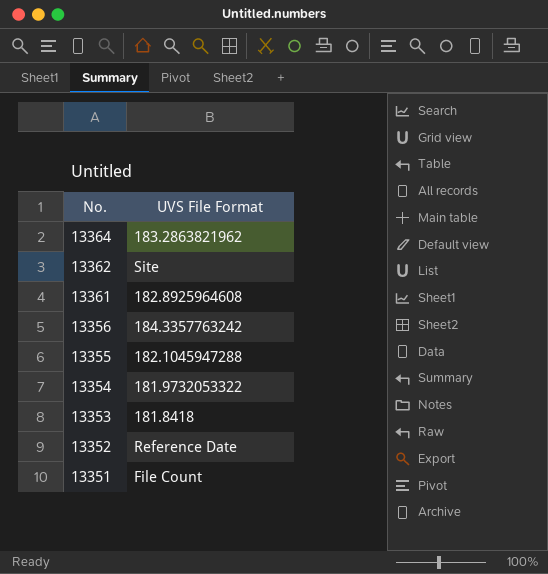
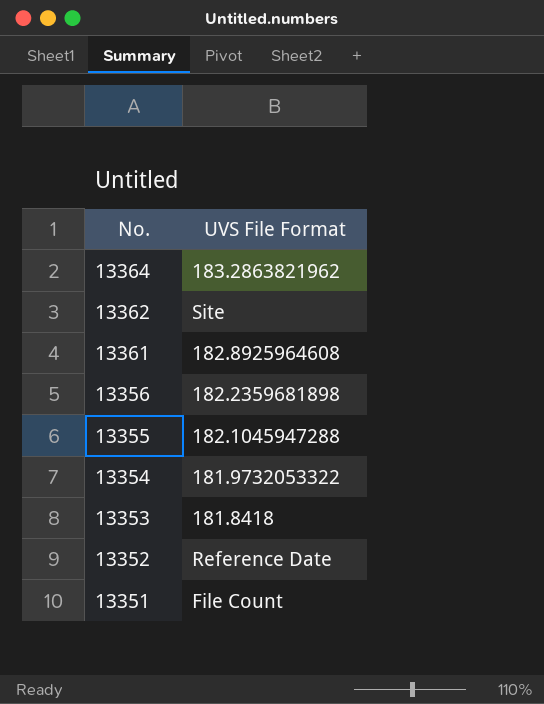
13356 | UVS File Format: 184.3357763242 -> 182.2359681898

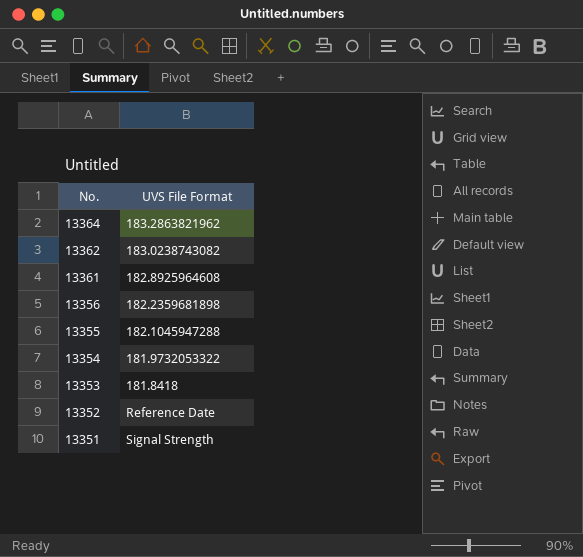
13362 | UVS File Format: Site -> 183.0238743082
13351 | UVS File Format: File Count -> Signal Strength

